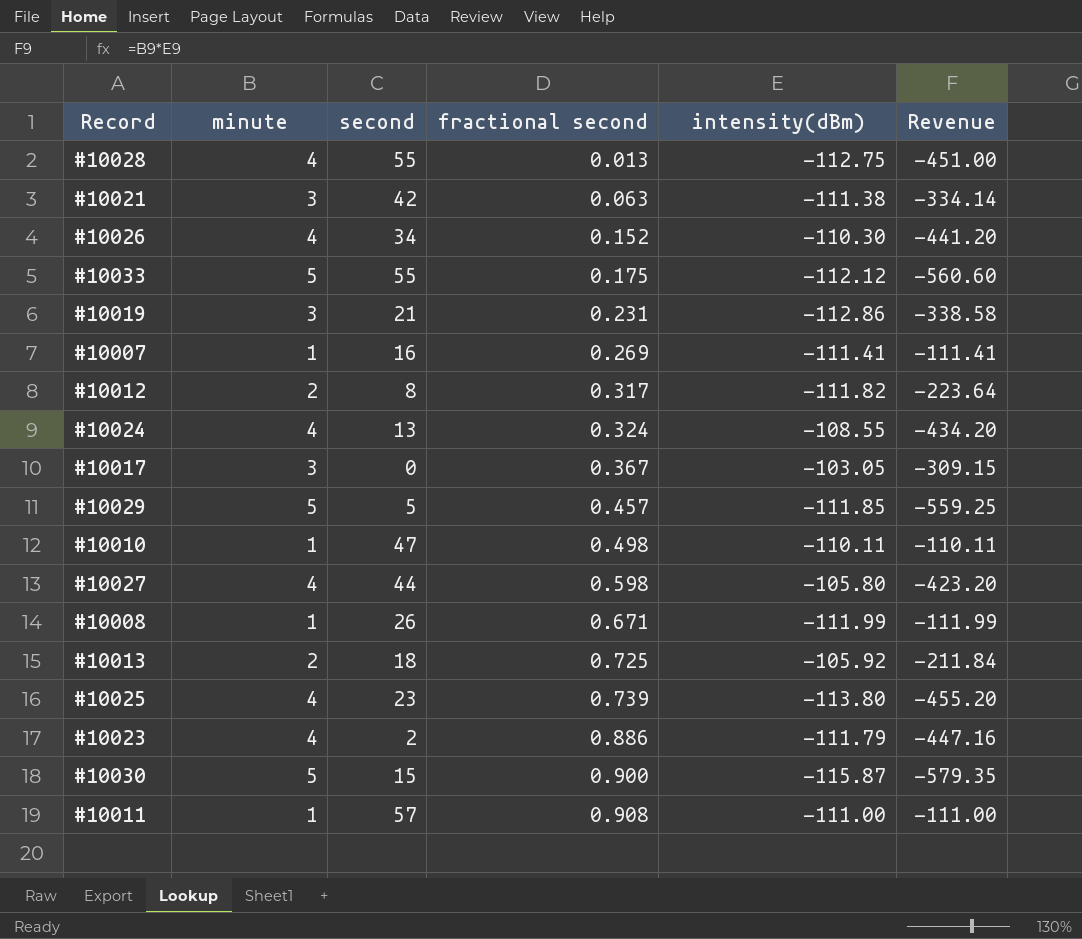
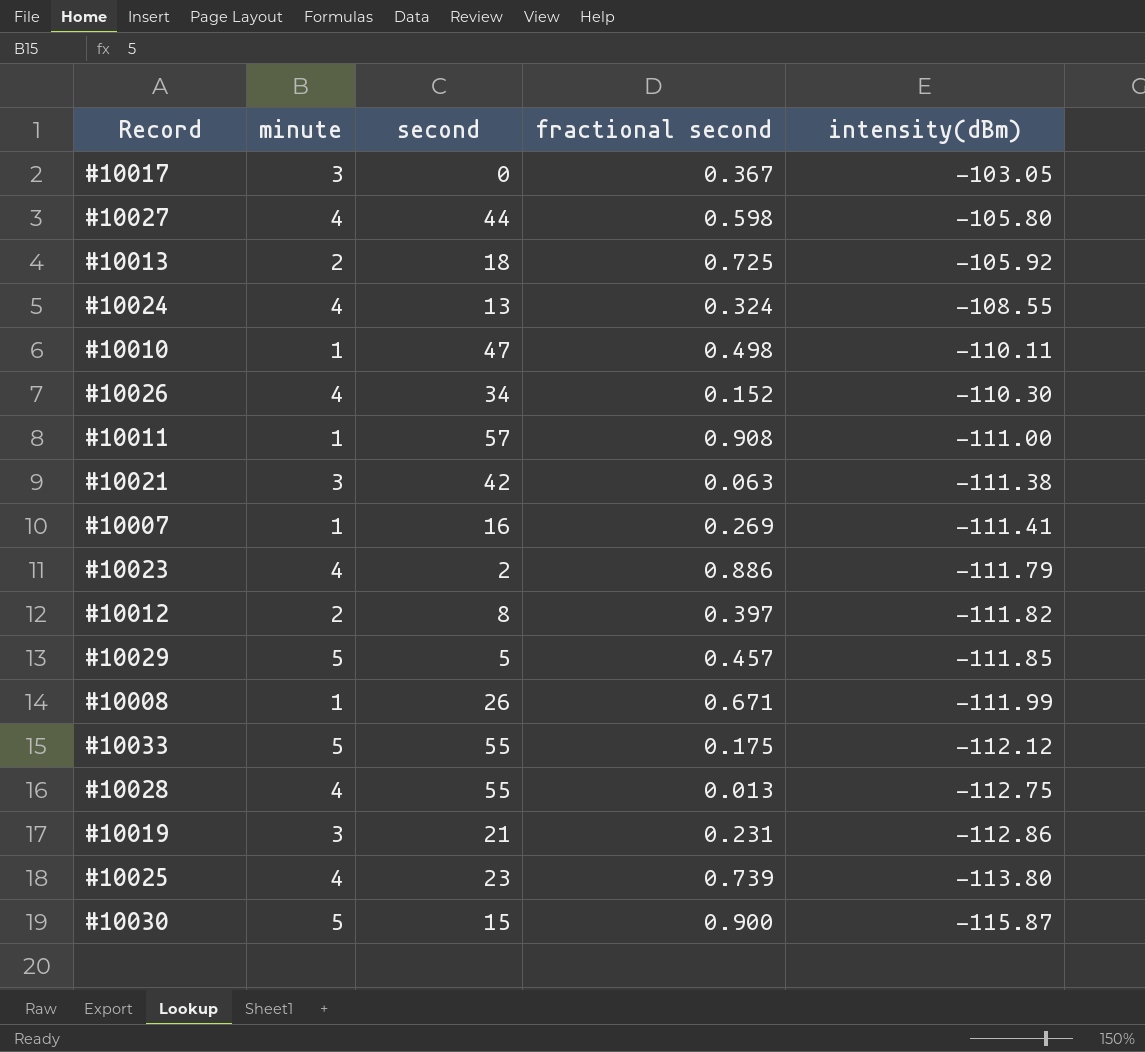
row order: fractional second ascending -> intensity(dBm) descending
column Revenue | formula: [minute] * [intensity(dBm)] -> none
#10012 | fractional second: 0.317 -> 0.397

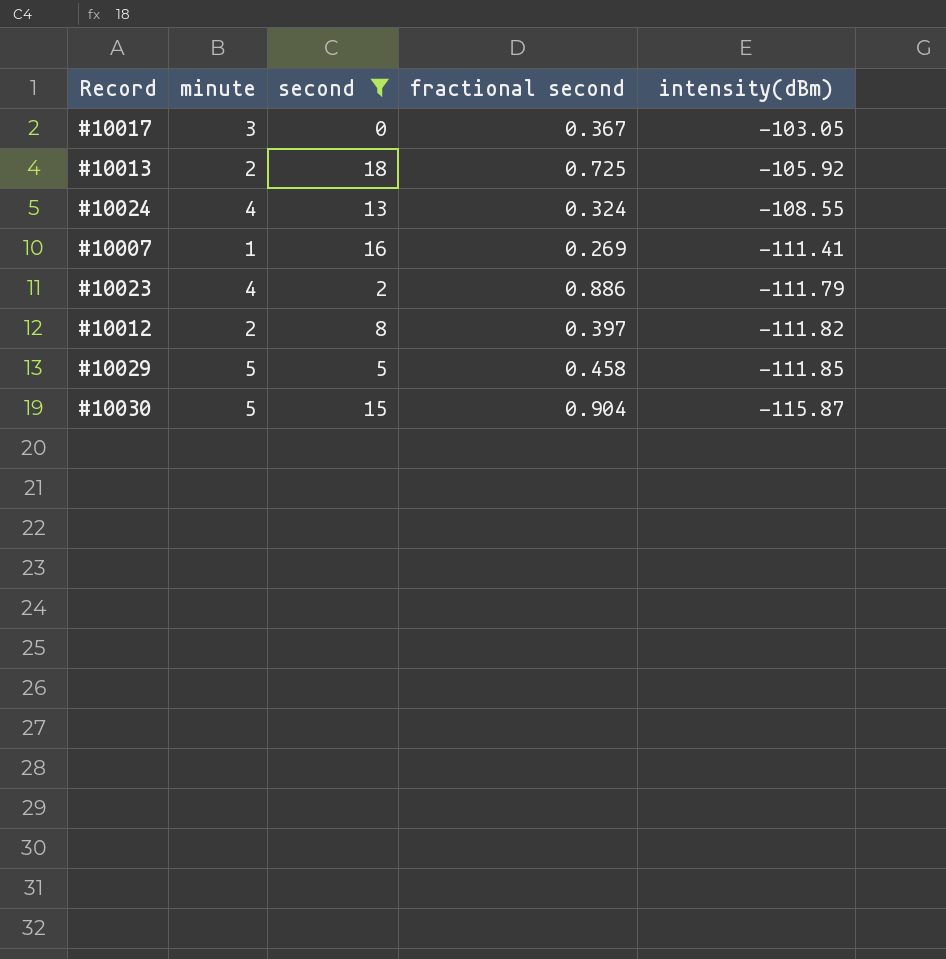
filter: none -> second <= 18
#10029 | fractional second: 0.457 -> 0.458
#10030 | fractional second: 0.900 -> 0.904

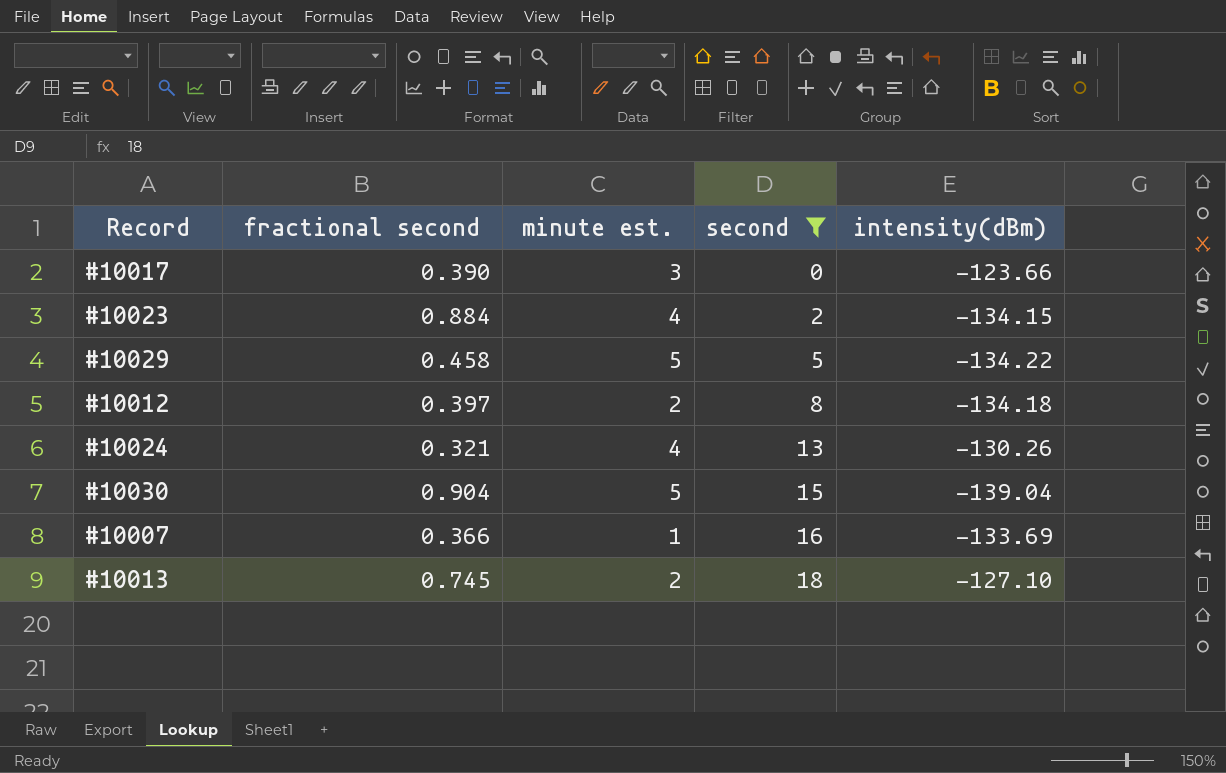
row order: intensity(dBm) descending -> second ascending
column fractional second | position: 4 -> 2
column name: minute -> minute est.
#10017 | fractional second: 0.367 -> 0.390
#10017 | intensity(dBm): -103.05 -> -123.66
#10023 | fractional second: 0.886 -> 0.884
#10023 | intensity(dBm): -111.79 -> -134.15
#10029 | intensity(dBm): -111.85 -> -134.22
#10012 | intensity(dBm): -111.82 -> -134.18
#10024 | fractional second: 0.324 -> 0.321
#10024 | intensity(dBm): -108.55 -> -130.26
#10030 | intensity(dBm): -115.87 -> -139.04
#10007 | fractional second: 0.269 -> 0.366
#10007 | intensity(dBm): -111.41 -> -133.69
#10013 | fractional second: 0.725 -> 0.745
#10013 | intensity(dBm): -105.92 -> -127.10

